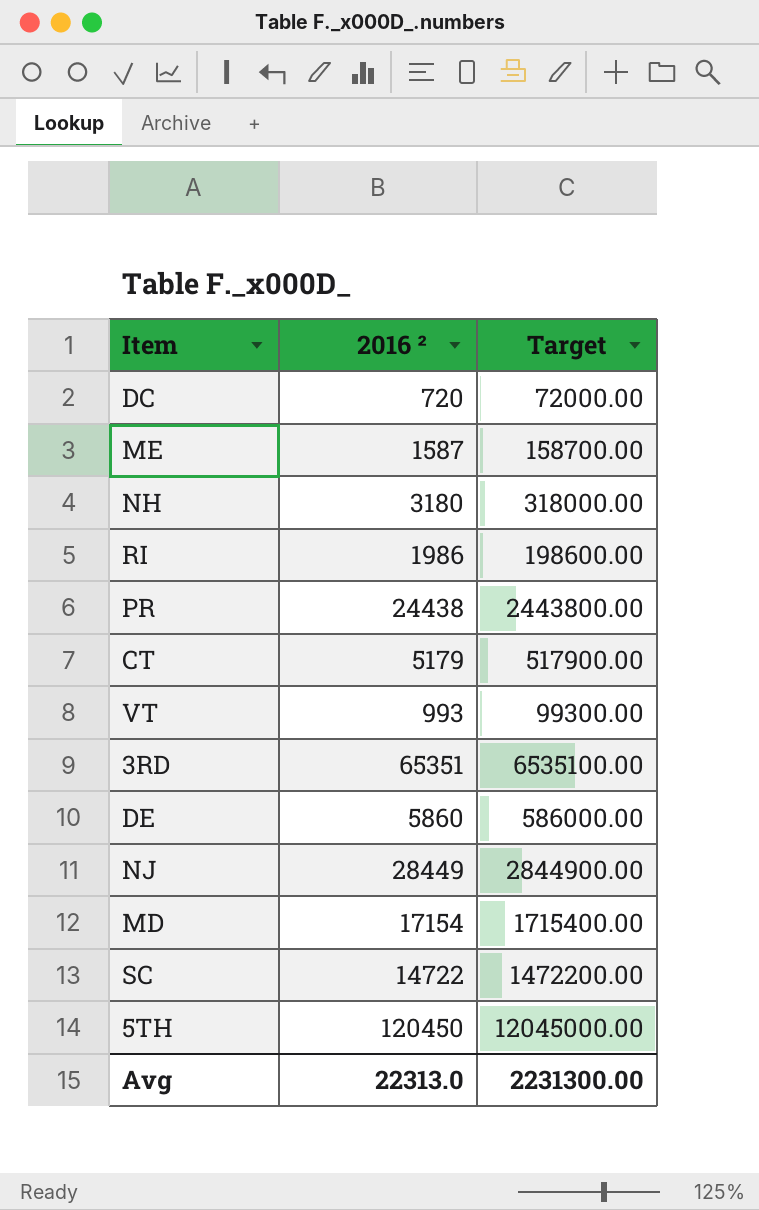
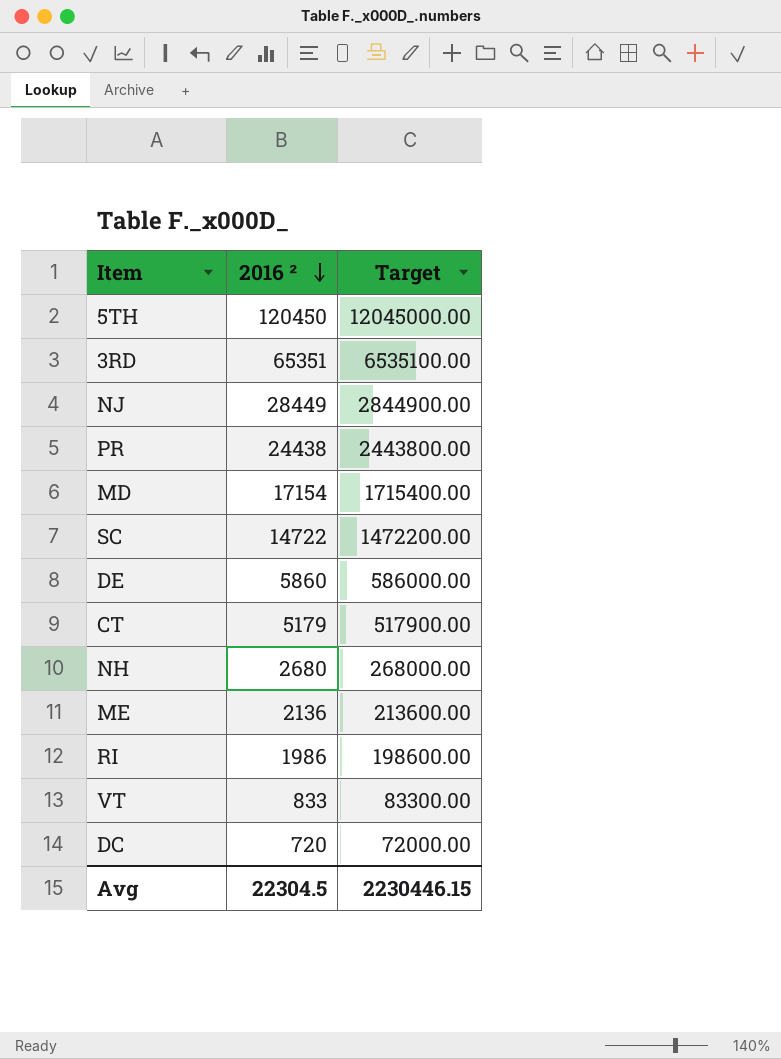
row order: none -> 2016 ² descending
NH | 2016 ²: 3180 -> 2680
NH | Target: 318000.00 -> 268000.00
ME | 2016 ²: 1587 -> 2136
ME | Target: 158700.00 -> 213600.00
VT | 2016 ²: 993 -> 833
VT | Target: 99300.00 -> 83300.00
Avg | 2016 ²: 22313.0 -> 22304.5
Avg | Target: 2231300.00 -> 2230446.15

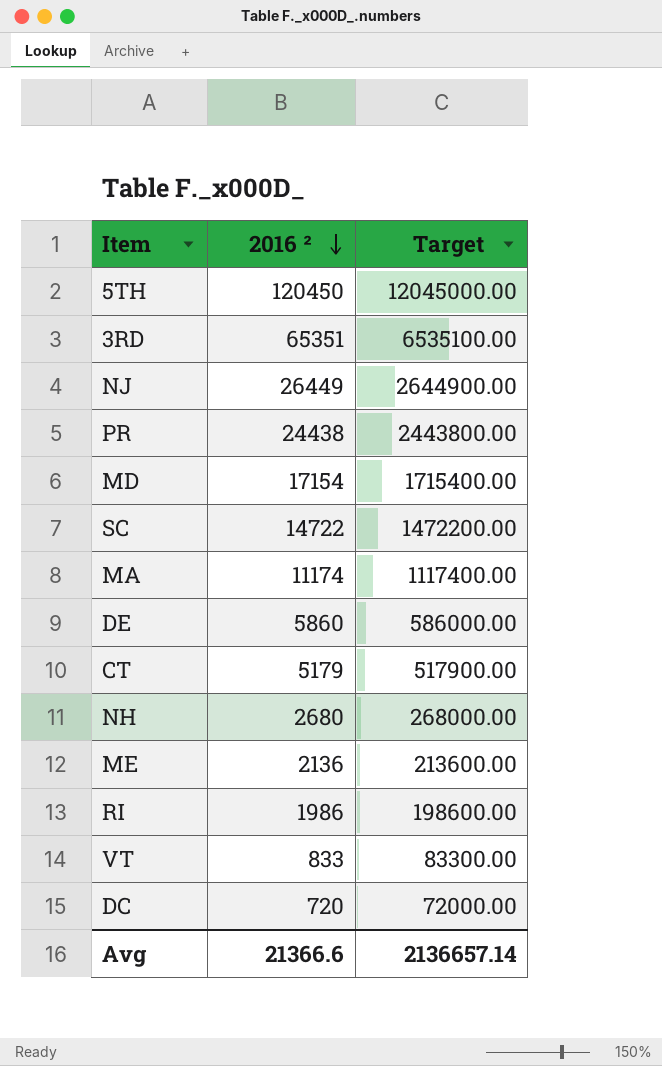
NJ | 2016 ²: 28449 -> 26449
NJ | Target: 2844900.00 -> 2644900.00
row MA: none -> 11174 | 1117400.00
Avg | 2016 ²: 22304.5 -> 21366.6
Avg | Target: 2230446.15 -> 2136657.14

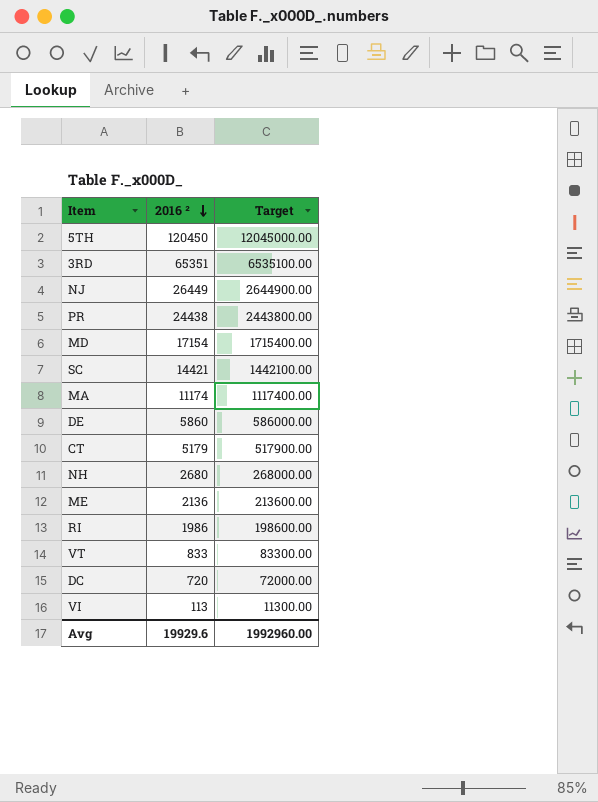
SC | 2016 ²: 14722 -> 14421
SC | Target: 1472200.00 -> 1442100.00
row VI: none -> 113 | 11300.00
Avg | 2016 ²: 21366.6 -> 19929.6
Avg | Target: 2136657.14 -> 1992960.00

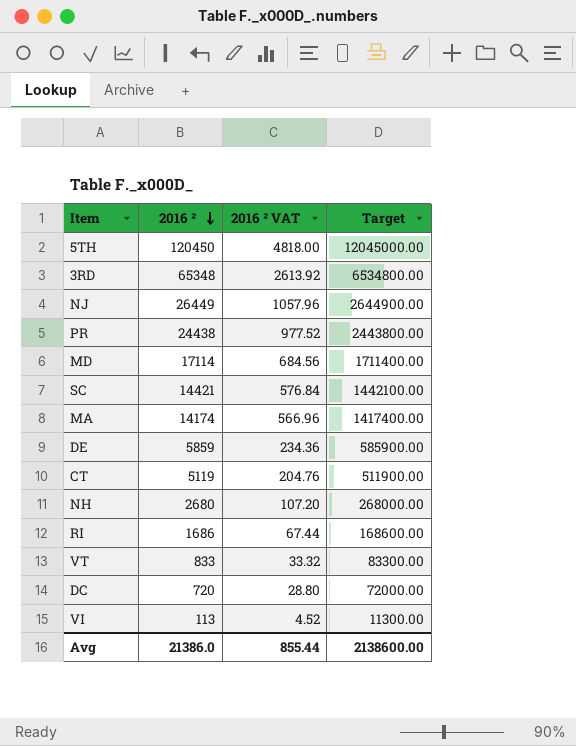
column 2016 ² VAT | formula: none -> [2016 ²] * 0.04
row ME: 2136 | 213600.00 -> none
3RD | 2016 ²: 65351 -> 65348
3RD | Target: 6535100.00 -> 6534800.00
MD | 2016 ²: 17154 -> 17114
MD | Target: 1715400.00 -> 1711400.00
MA | 2016 ²: 11174 -> 14174
MA | Target: 1117400.00 -> 1417400.00
DE | 2016 ²: 5860 -> 5859
DE | Target: 586000.00 -> 585900.00
CT | 2016 ²: 5179 -> 5119
CT | Target: 517900.00 -> 511900.00
RI | 2016 ²: 1986 -> 1686
RI | Target: 198600.00 -> 168600.00
Avg | 2016 ²: 19929.6 -> 21386.0
Avg | Target: 1992960.00 -> 2138600.00

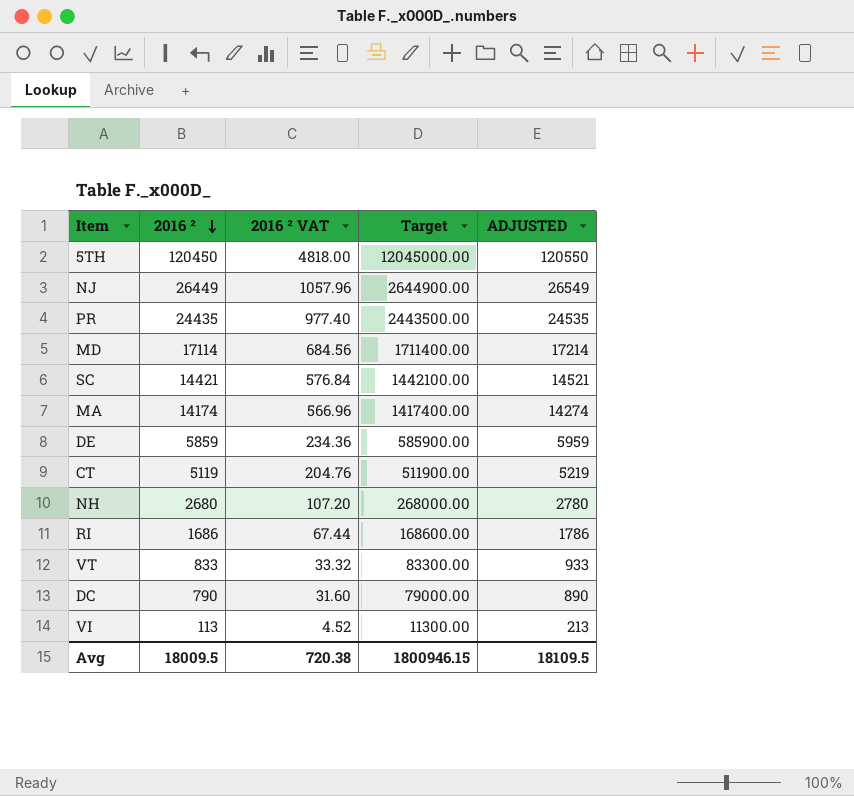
column ADJUSTED | formula: none -> [2016 ²] + 100
row 3RD: 65348 | 2613.92 | 6534800.00 -> none
PR | 2016 ²: 24438 -> 24435
PR | 2016 ² VAT: 977.52 -> 977.40
PR | Target: 2443800.00 -> 2443500.00
DC | 2016 ²: 720 -> 790
DC | 2016 ² VAT: 28.80 -> 31.60
DC | Target: 72000.00 -> 79000.00
Avg | 2016 ²: 21386.0 -> 18009.5
Avg | 2016 ² VAT: 855.44 -> 720.38
Avg | Target: 2138600.00 -> 1800946.15

